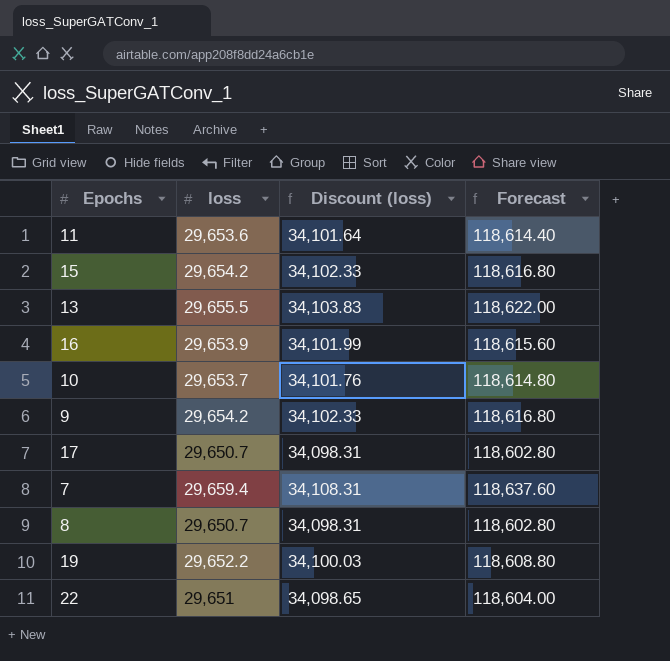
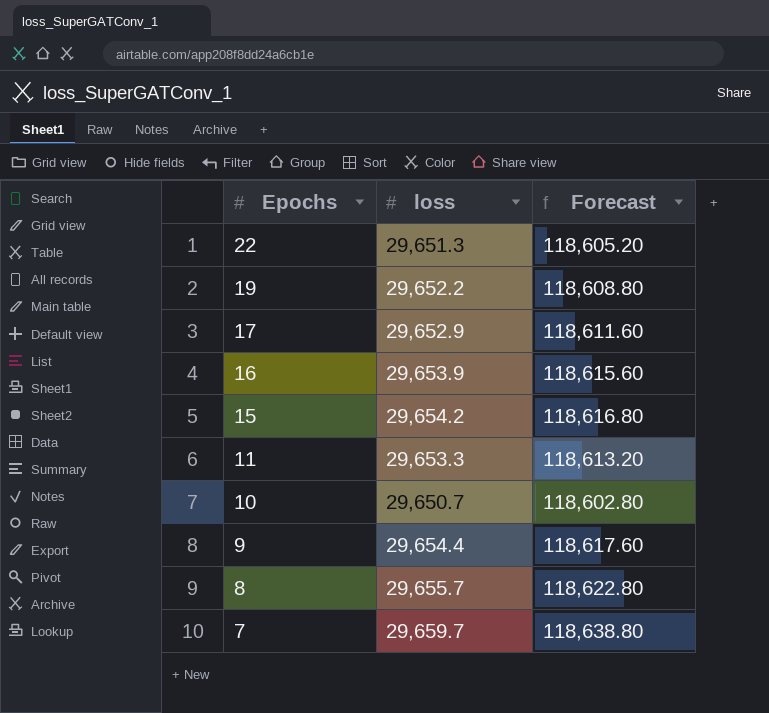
row order: none -> Epochs descending
column Discount (loss) | formula: [loss] * 1.15 -> none
row 13: 29,655.5 | 34,103.83 | 118,622.00 -> none
22 | loss: 29,651 -> 29,651.3
22 | Forecast: 118,604.00 -> 118,605.20
17 | loss: 29,650.7 -> 29,652.9
17 | Forecast: 118,602.80 -> 118,611.60
11 | loss: 29,653.6 -> 29,653.3
11 | Forecast: 118,614.40 -> 118,613.20
10 | loss: 29,653.7 -> 29,650.7
10 | Forecast: 118,614.80 -> 118,602.80
9 | loss: 29,654.2 -> 29,654.4
9 | Forecast: 118,616.80 -> 118,617.60
8 | loss: 29,650.7 -> 29,655.7
8 | Forecast: 118,602.80 -> 118,622.80
7 | loss: 29,659.4 -> 29,659.7
7 | Forecast: 118,637.60 -> 118,638.80

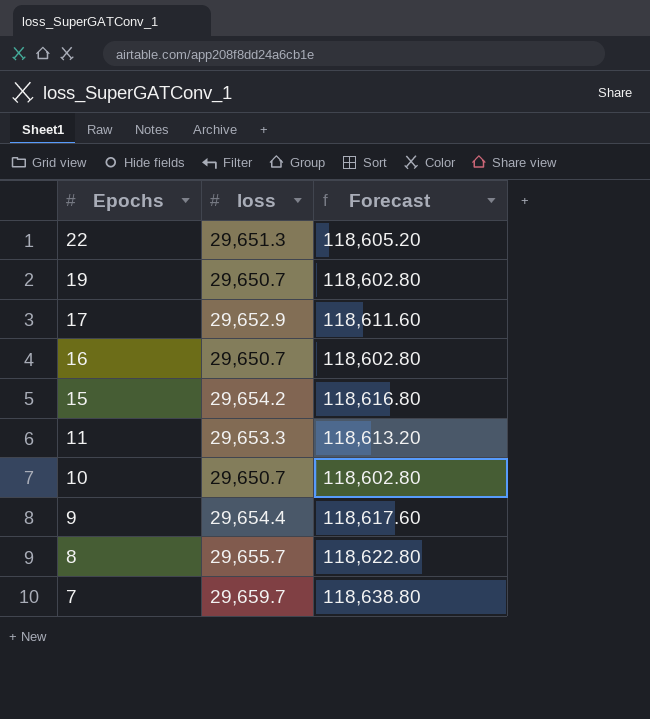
19 | loss: 29,652.2 -> 29,650.7
19 | Forecast: 118,608.80 -> 118,602.80
16 | loss: 29,653.9 -> 29,650.7
16 | Forecast: 118,615.60 -> 118,602.80

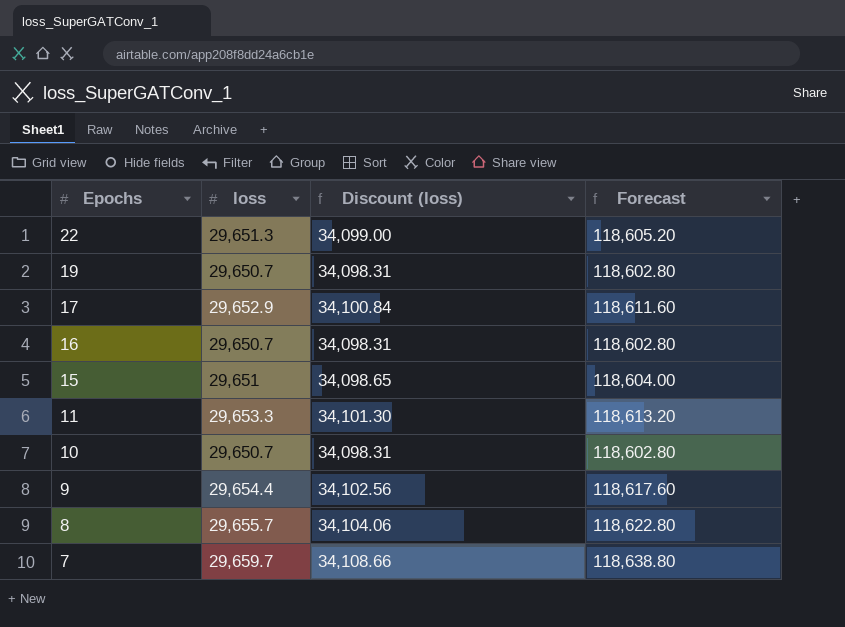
column Discount (loss) | formula: none -> [loss] * 1.15
15 | loss: 29,654.2 -> 29,651
15 | Forecast: 118,616.80 -> 118,604.00

